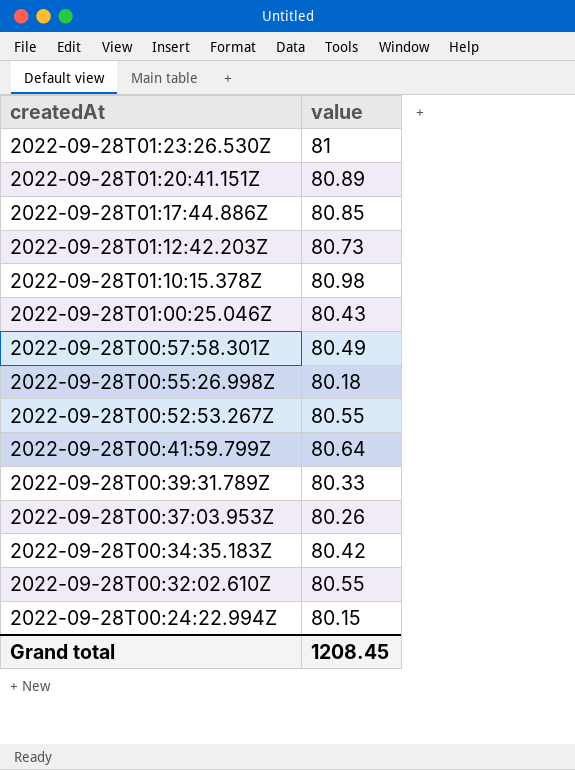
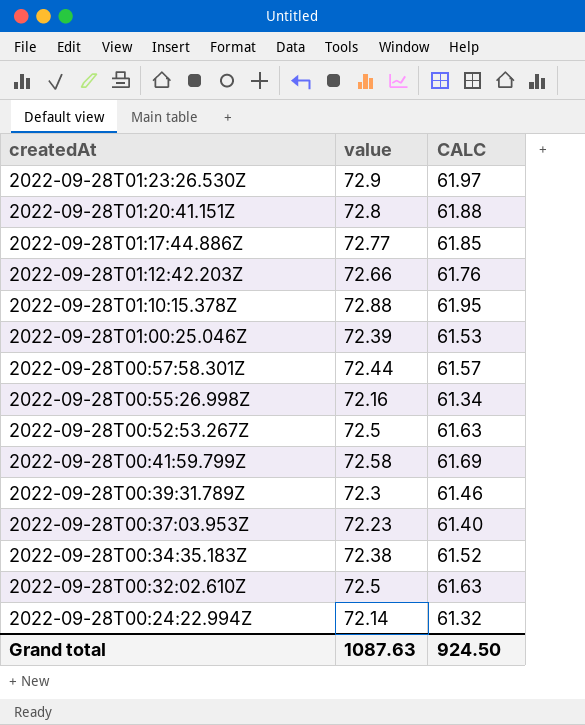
column CALC | formula: none -> [value] * 0.85
2022-09-28T01:23:26.530Z | value: 81 -> 72.9
2022-09-28T01:20:41.151Z | value: 80.89 -> 72.8
2022-09-28T01:17:44.886Z | value: 80.85 -> 72.77
2022-09-28T01:12:42.203Z | value: 80.73 -> 72.66
2022-09-28T01:10:15.378Z | value: 80.98 -> 72.88
2022-09-28T01:00:25.046Z | value: 80.43 -> 72.39
2022-09-28T00:57:58.301Z | value: 80.49 -> 72.44
2022-09-28T00:55:26.998Z | value: 80.18 -> 72.16
2022-09-28T00:52:53.267Z | value: 80.55 -> 72.5
2022-09-28T00:41:59.799Z | value: 80.64 -> 72.58
2022-09-28T00:39:31.789Z | value: 80.33 -> 72.3
2022-09-28T00:37:03.953Z | value: 80.26 -> 72.23
2022-09-28T00:34:35.183Z | value: 80.42 -> 72.38
2022-09-28T00:32:02.610Z | value: 80.55 -> 72.5
2022-09-28T00:24:22.994Z | value: 80.15 -> 72.14
Grand total | value: 1208.45 -> 1087.63

